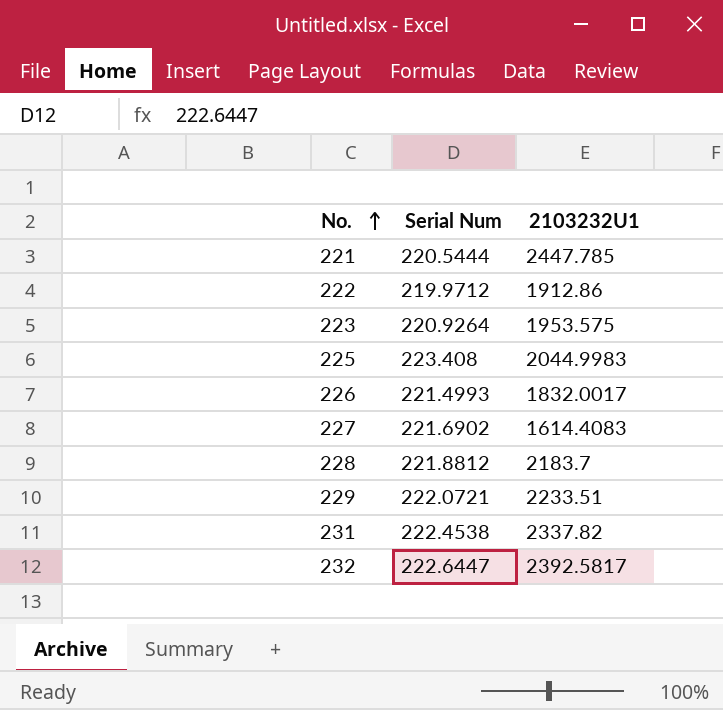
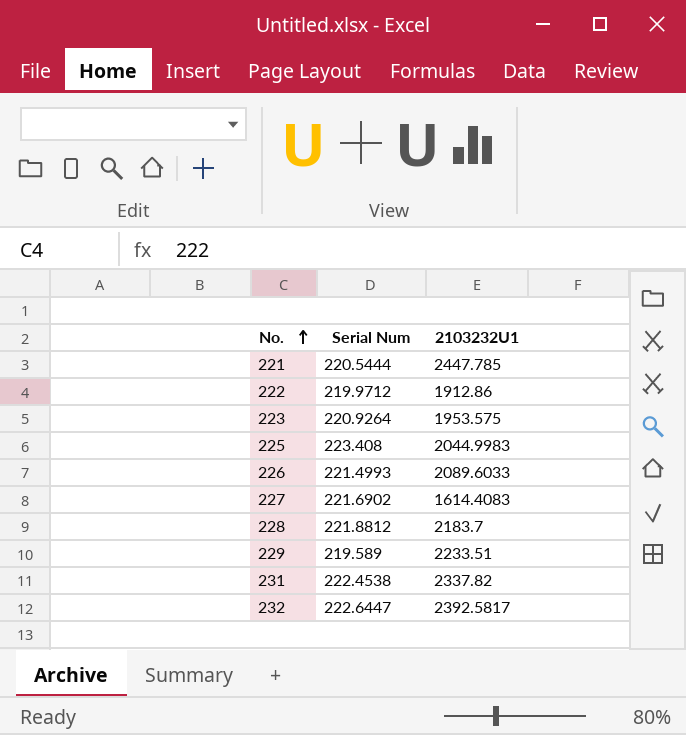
226 | 2103232U1: 1832.0017 -> 2089.6033
229 | Serial Num: 222.0721 -> 219.589

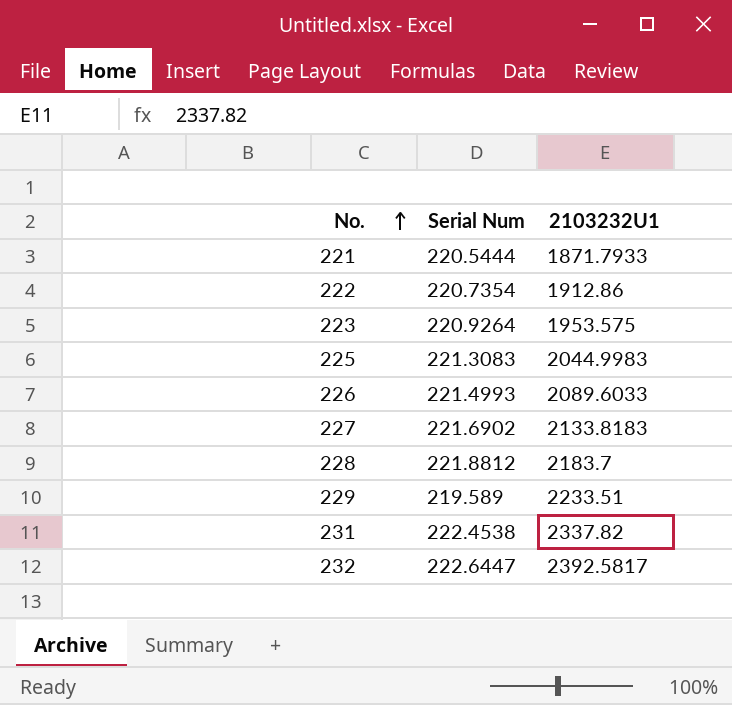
221 | 2103232U1: 2447.785 -> 1871.7933
222 | Serial Num: 219.9712 -> 220.7354
225 | Serial Num: 223.408 -> 221.3083
227 | 2103232U1: 1614.4083 -> 2133.8183

